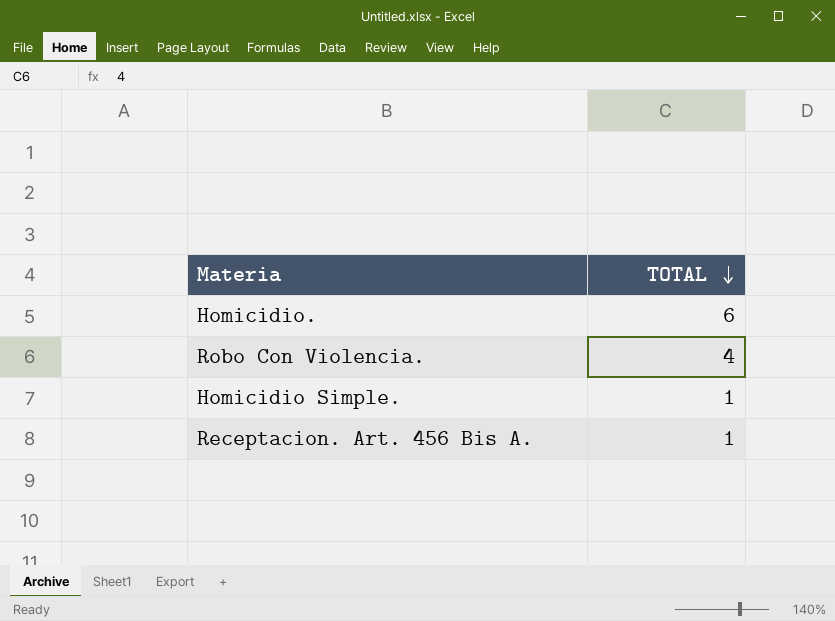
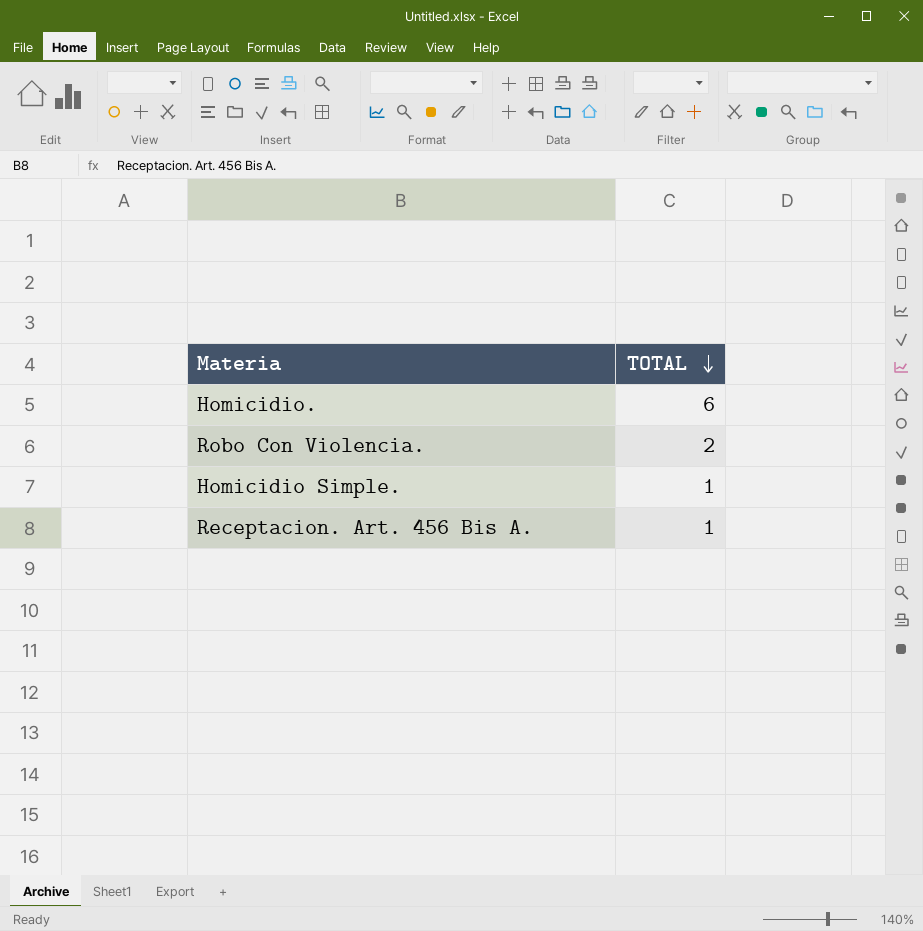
Robo Con Violencia. | TOTAL: 4 -> 2

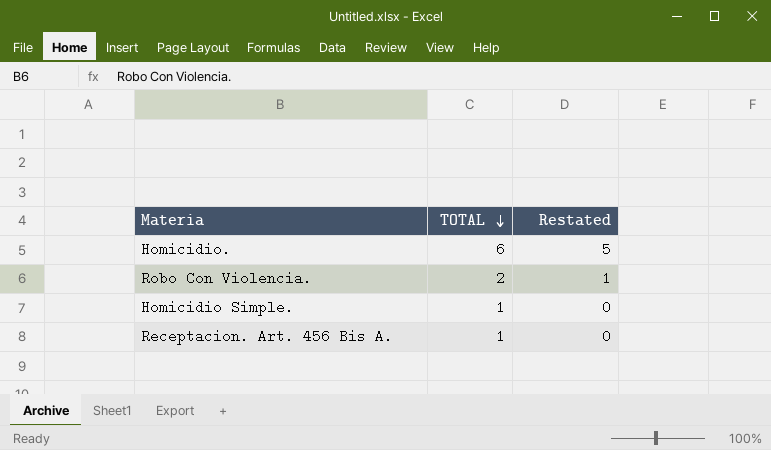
column Restated | formula: none -> [TOTAL] - 1

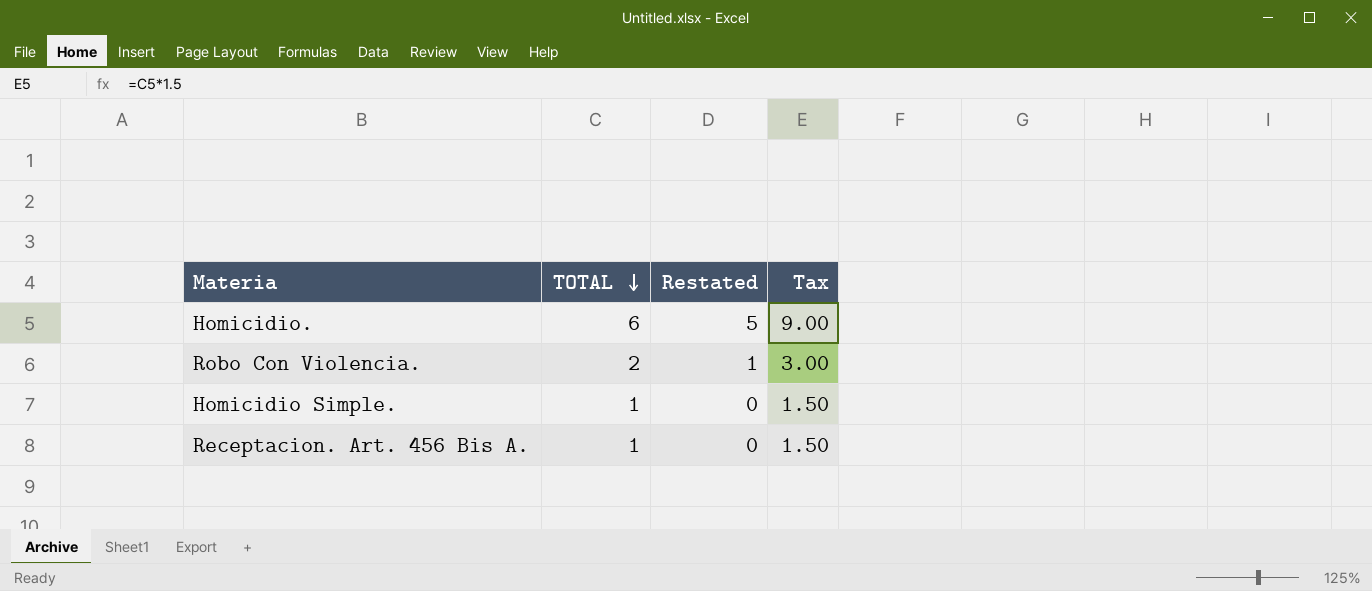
column Tax | formula: none -> [TOTAL] * 1.5

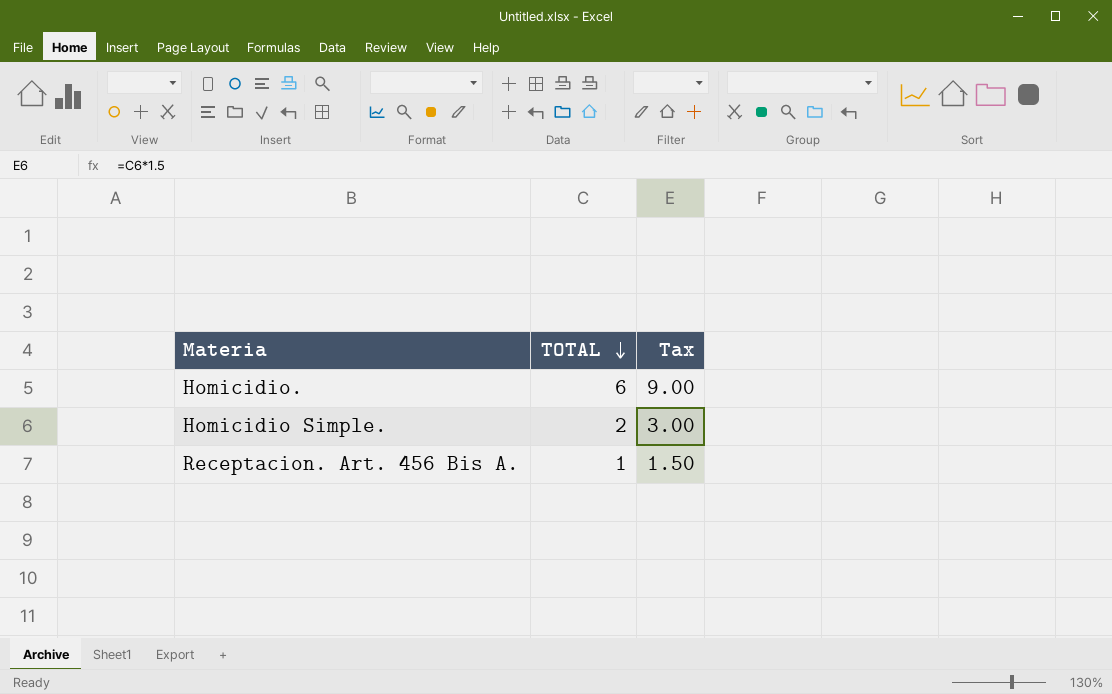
column Restated | formula: [TOTAL] - 1 -> none
row Robo Con Violencia.: 2 | 1 | 3.00 -> none
Homicidio Simple. | TOTAL: 1 -> 2
Homicidio Simple. | Tax: 1.50 -> 3.00

